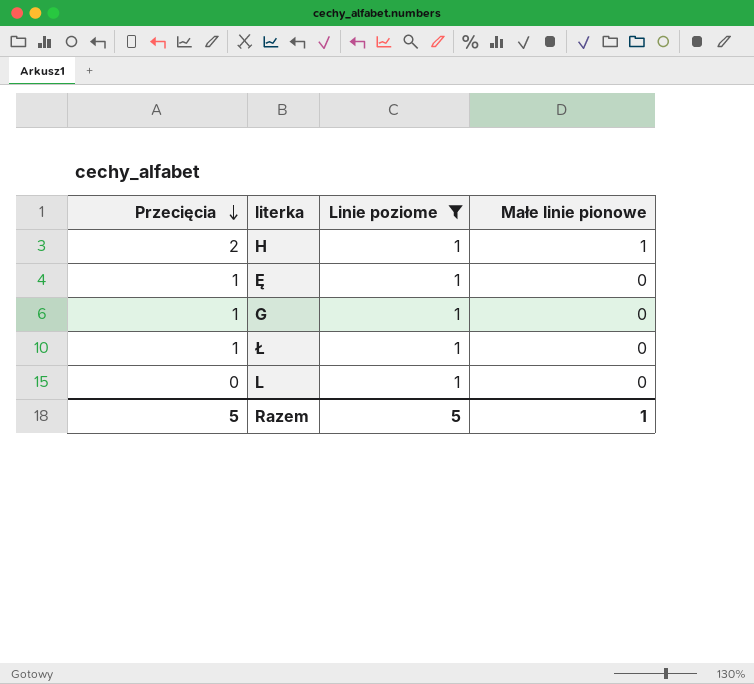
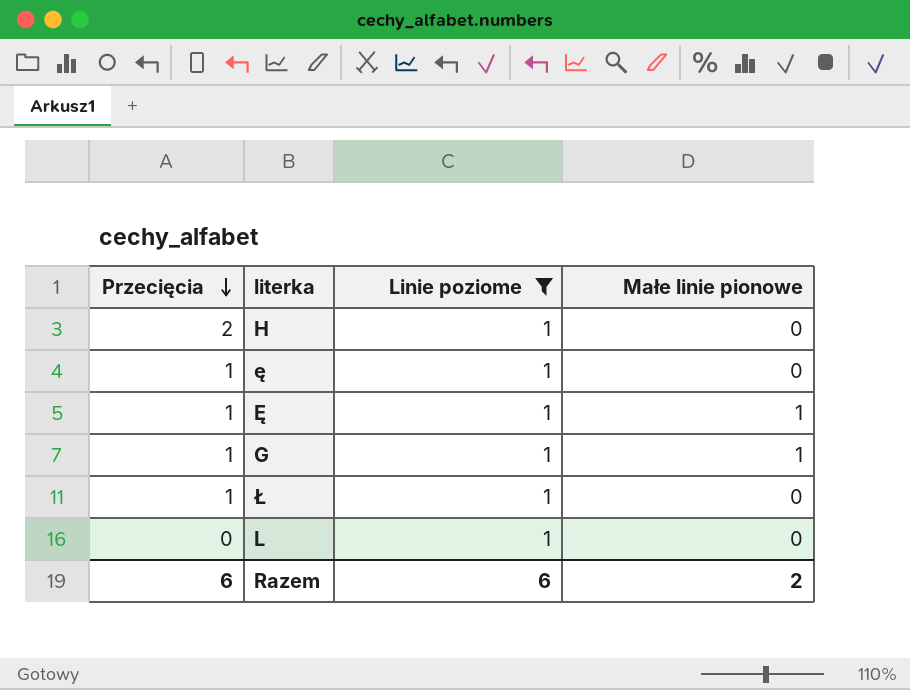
H | Małe linie pionowe: 1 -> 0
row ę: none -> 1 | 1 | 0
Ę | Małe linie pionowe: 0 -> 1
G | Małe linie pionowe: 0 -> 1
Razem | Przecięcia: 5 -> 6
Razem | Linie poziome: 5 -> 6
Razem | Małe linie pionowe: 1 -> 2

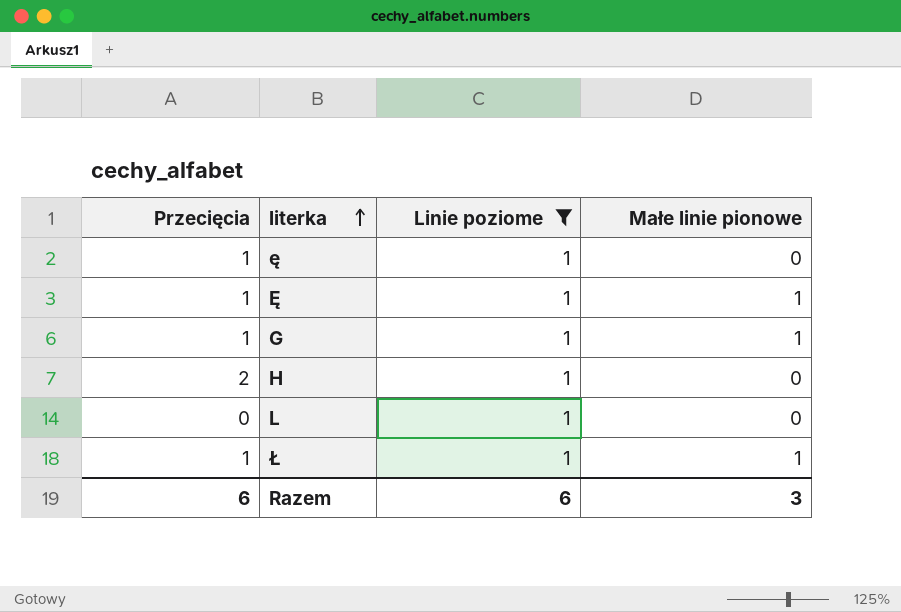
row order: Przecięcia descending -> literka ascending
Ł | Małe linie pionowe: 0 -> 1
Razem | Małe linie pionowe: 2 -> 3

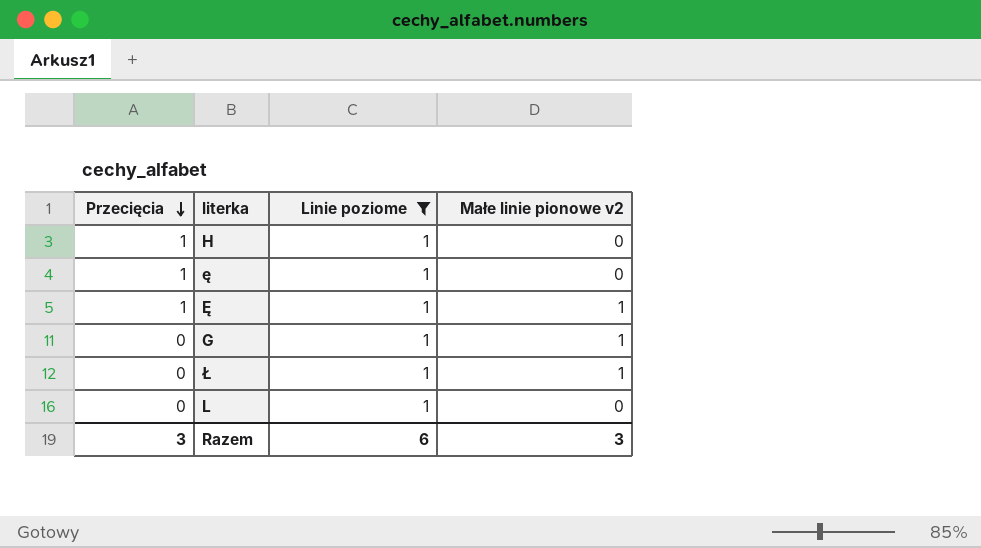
row order: literka ascending -> Przecięcia descending
column name: Małe linie pionowe -> Małe linie pionowe v2
H | Przecięcia: 2 -> 1
G | Przecięcia: 1 -> 0
Ł | Przecięcia: 1 -> 0
Razem | Przecięcia: 6 -> 3

